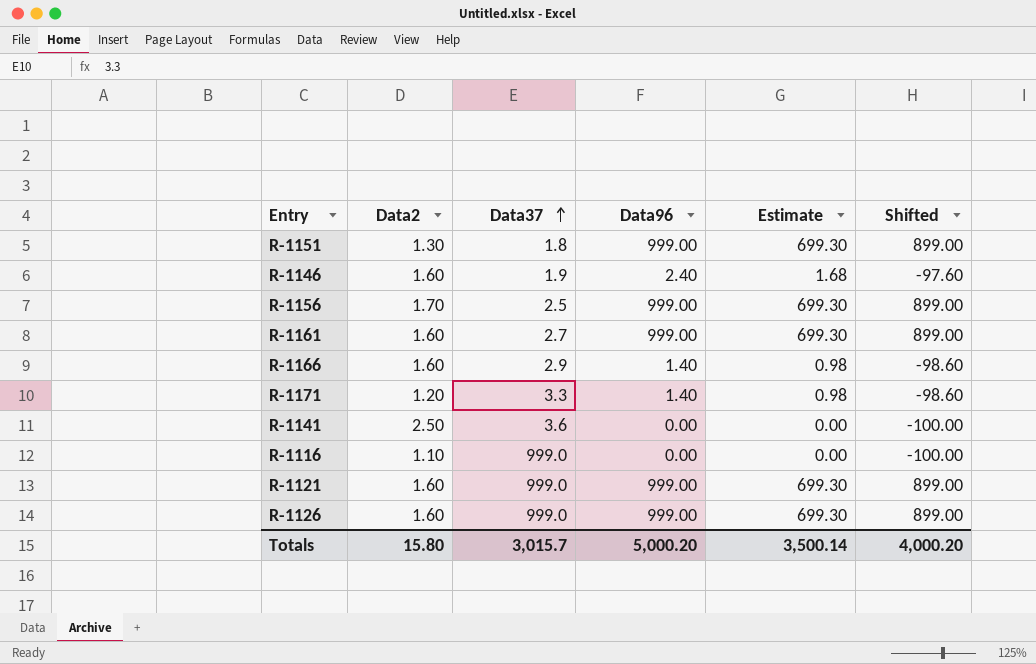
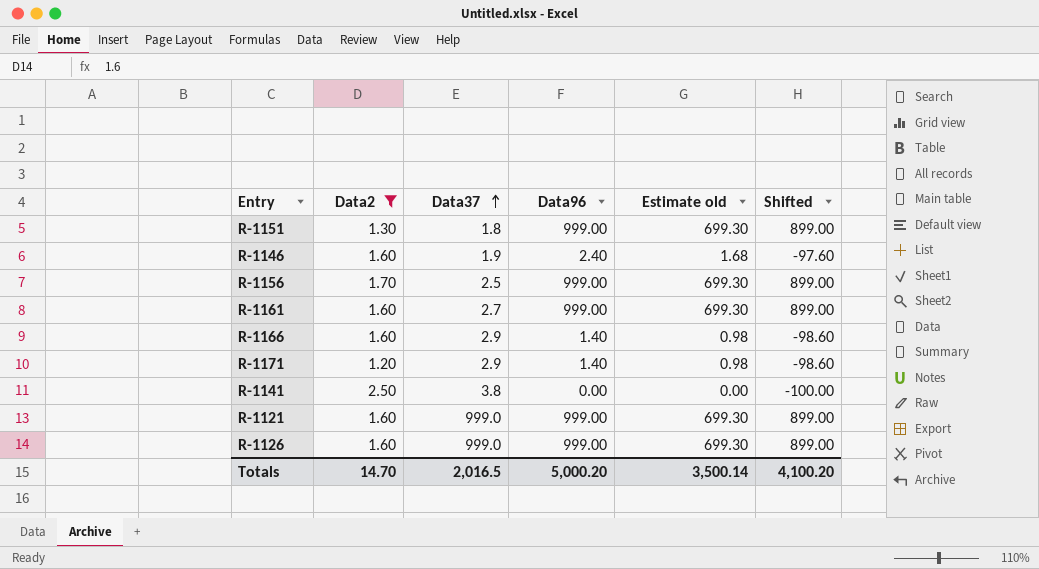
filter: none -> Data2 != 1.10
column name: Estimate -> Estimate old
R-1171 | Data37: 3.3 -> 2.9
R-1141 | Data37: 3.6 -> 3.8
Totals | Data2: 15.80 -> 14.70
Totals | Data37: 3,015.7 -> 2,016.5
Totals | Shifted: 4,000.20 -> 4,100.20

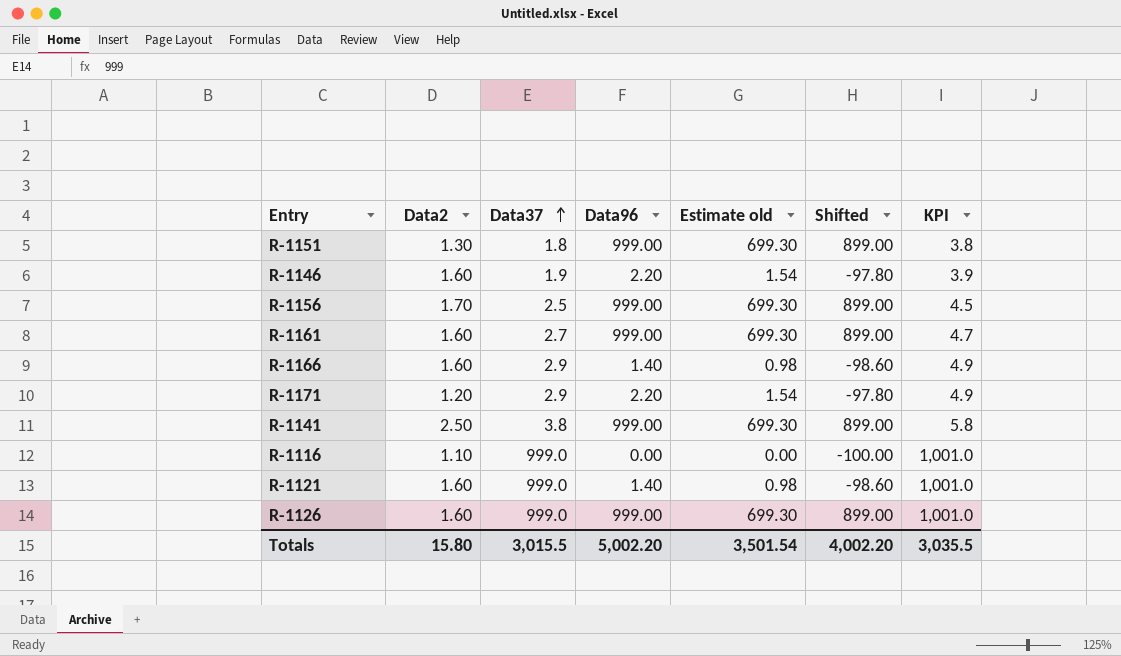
filter: Data2 != 1.10 -> none
column KPI | formula: none -> [Data37] + 2
R-1146 | Data96: 2.40 -> 2.20
R-1146 | Estimate old: 1.68 -> 1.54
R-1146 | Shifted: -97.60 -> -97.80
R-1171 | Data96: 1.40 -> 2.20
R-1171 | Estimate old: 0.98 -> 1.54
R-1171 | Shifted: -98.60 -> -97.80
R-1141 | Data96: 0.00 -> 999.00
R-1141 | Estimate old: 0.00 -> 699.30
R-1141 | Shifted: -100.00 -> 899.00
R-1121 | Data96: 999.00 -> 1.40
R-1121 | Estimate old: 699.30 -> 0.98
R-1121 | Shifted: 899.00 -> -98.60
Totals | Data2: 14.70 -> 15.80
Totals | Data37: 2,016.5 -> 3,015.5
Totals | Data96: 5,000.20 -> 5,002.20
Totals | Estimate old: 3,500.14 -> 3,501.54
Totals | Shifted: 4,100.20 -> 4,002.20

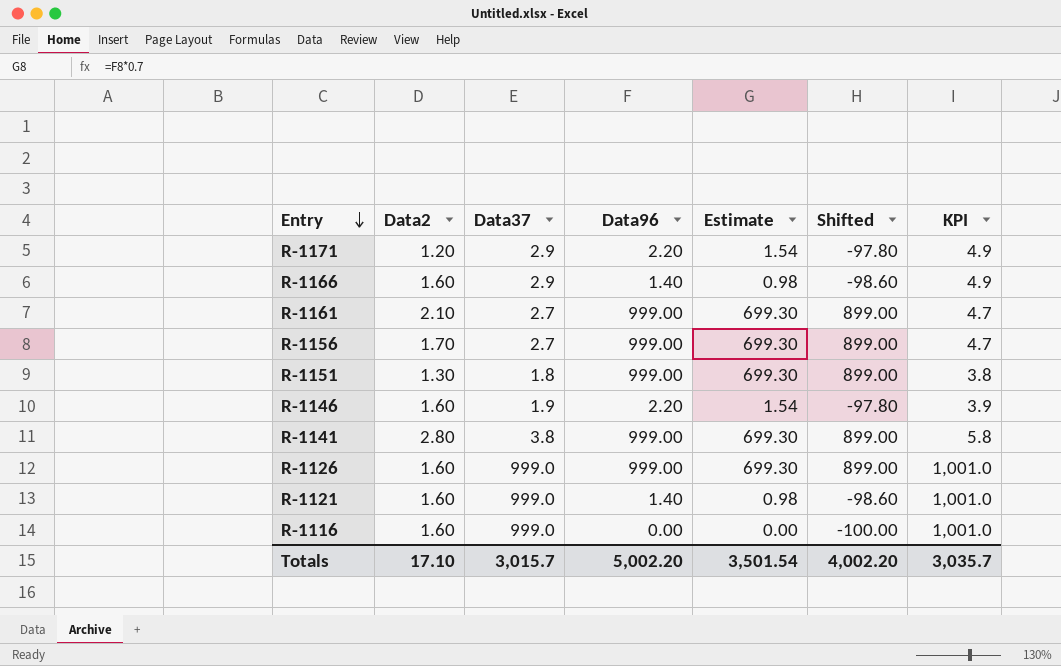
row order: Data37 ascending -> Entry descending
column name: Estimate old -> Estimate
R-1161 | Data2: 1.60 -> 2.10
R-1156 | Data37: 2.5 -> 2.7
R-1156 | KPI: 4.5 -> 4.7
R-1141 | Data2: 2.50 -> 2.80
R-1116 | Data2: 1.10 -> 1.60
Totals | Data2: 15.80 -> 17.10
Totals | Data37: 3,015.5 -> 3,015.7
Totals | KPI: 3,035.5 -> 3,035.7

